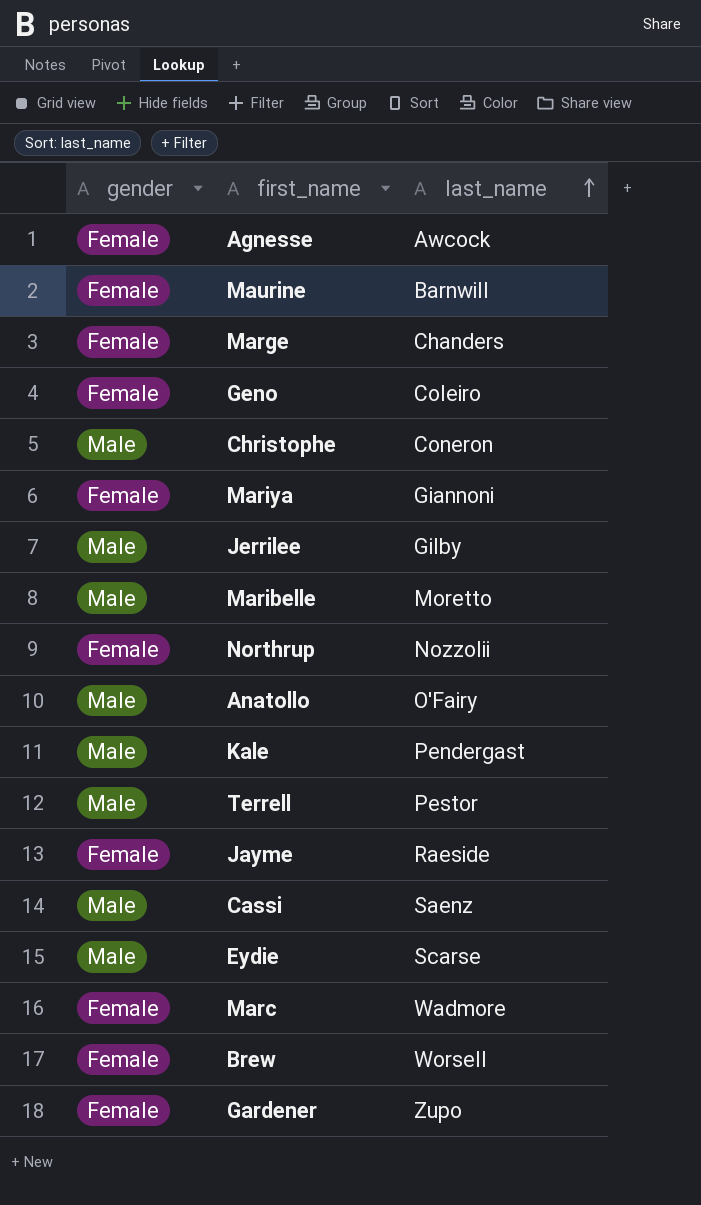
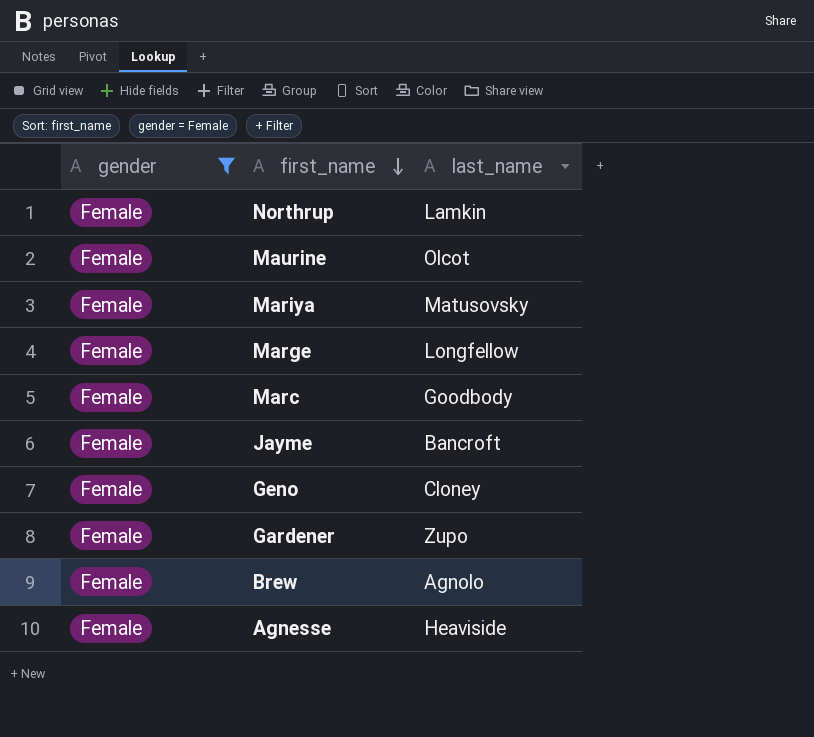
filter: none -> gender = Female
row order: last_name ascending -> first_name descending
Northrup | last_name: Nozzolii -> Lamkin
Maurine | last_name: Barnwill -> Olcot
Mariya | last_name: Giannoni -> Matusovsky
Marge | last_name: Chanders -> Longfellow
Marc | last_name: Wadmore -> Goodbody
Jayme | last_name: Raeside -> Bancroft
Geno | last_name: Coleiro -> Cloney
Brew | last_name: Worsell -> Agnolo
Agnesse | last_name: Awcock -> Heaviside

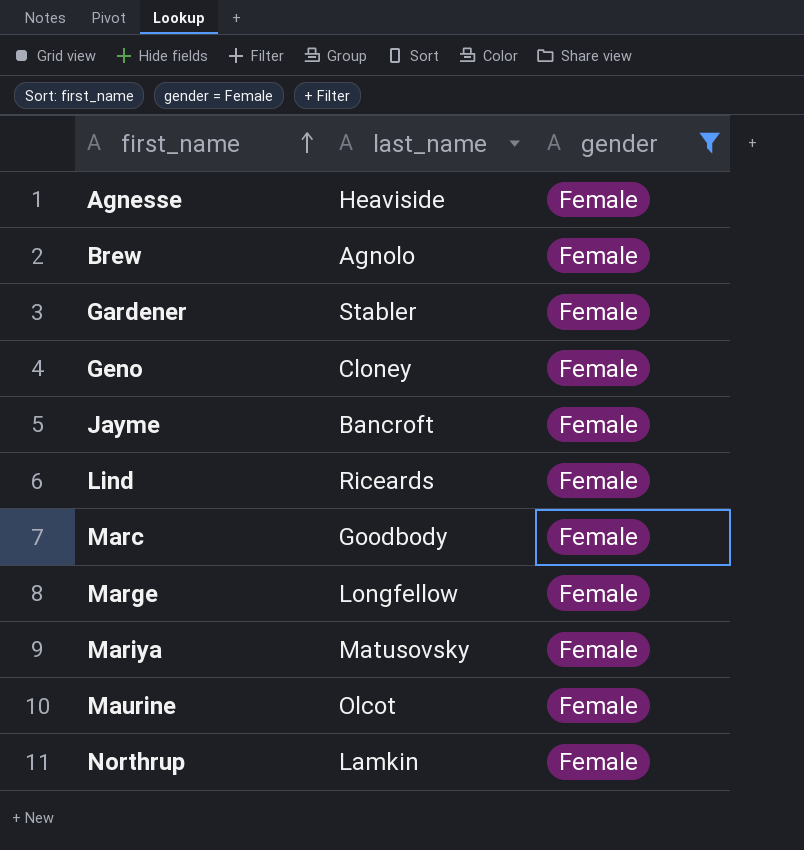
row order: first_name descending -> first_name ascending
column gender | position: 1 -> 3
Gardener | last_name: Zupo -> Stabler
row Lind: none -> Riceards | Female

